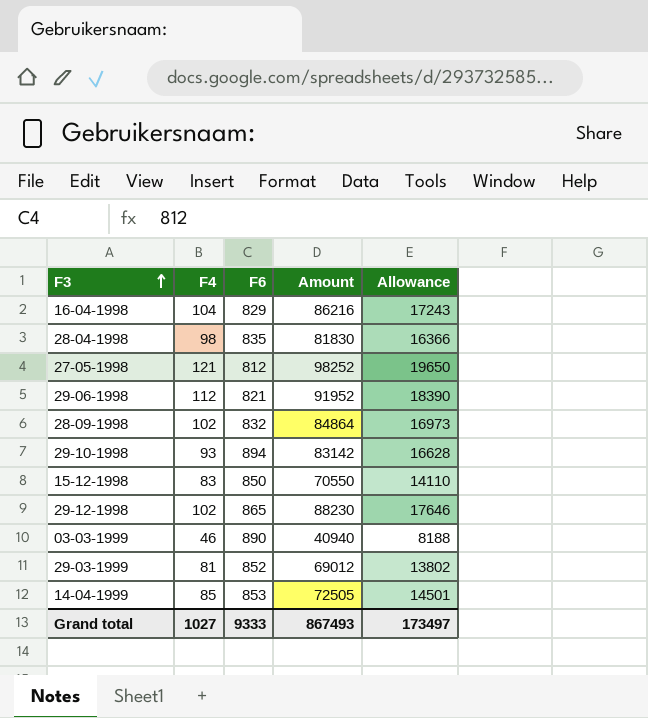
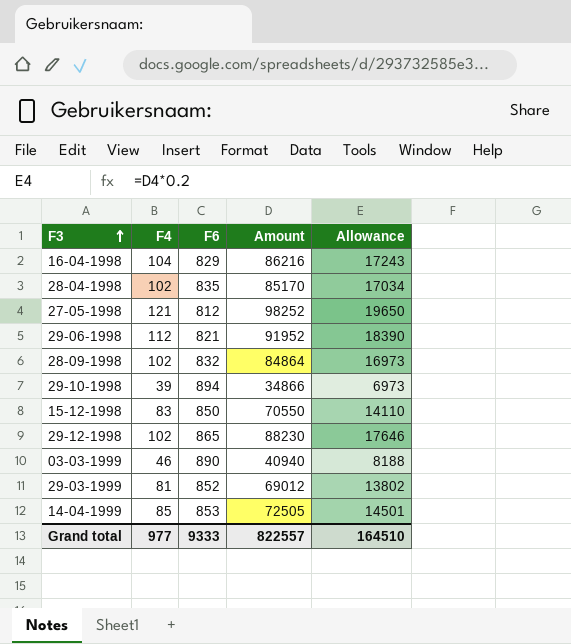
28-04-1998 | F4: 98 -> 102
28-04-1998 | Amount: 81830 -> 85170
28-04-1998 | Allowance: 16366 -> 17034
29-10-1998 | F4: 93 -> 39
29-10-1998 | Amount: 83142 -> 34866
29-10-1998 | Allowance: 16628 -> 6973
Grand total | F4: 1027 -> 977
Grand total | Amount: 867493 -> 822557
Grand total | Allowance: 173497 -> 164510

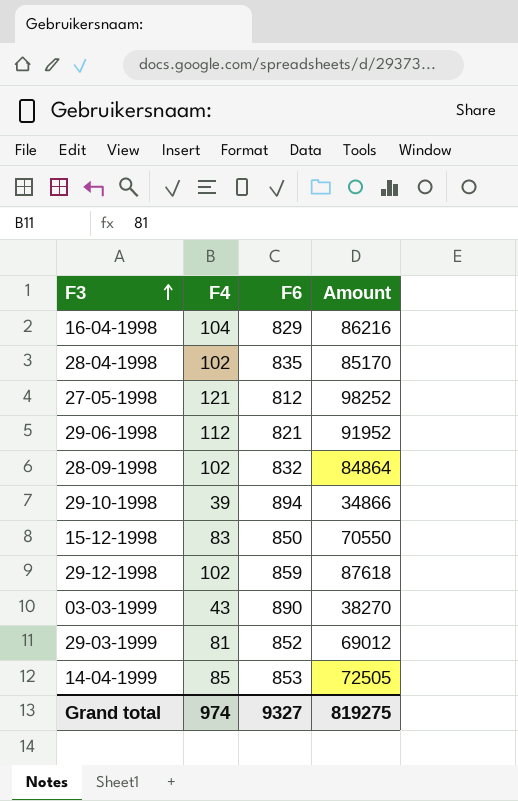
column Allowance | formula: [Amount] * 0.2 -> none
29-12-1998 | F6: 865 -> 859
29-12-1998 | Amount: 88230 -> 87618
03-03-1999 | F4: 46 -> 43
03-03-1999 | Amount: 40940 -> 38270
Grand total | F4: 977 -> 974
Grand total | F6: 9333 -> 9327
Grand total | Amount: 822557 -> 819275

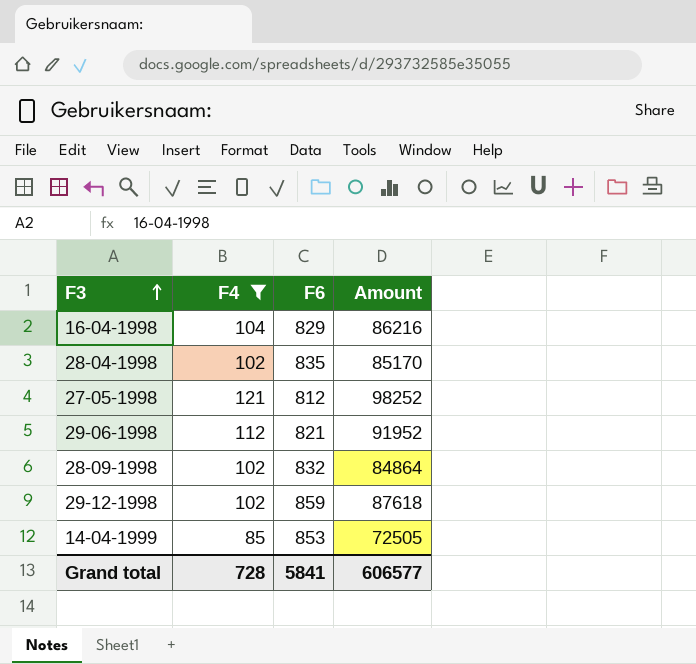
filter: none -> F4 >= 85
Grand total | F4: 974 -> 728
Grand total | F6: 9327 -> 5841
Grand total | Amount: 819275 -> 606577

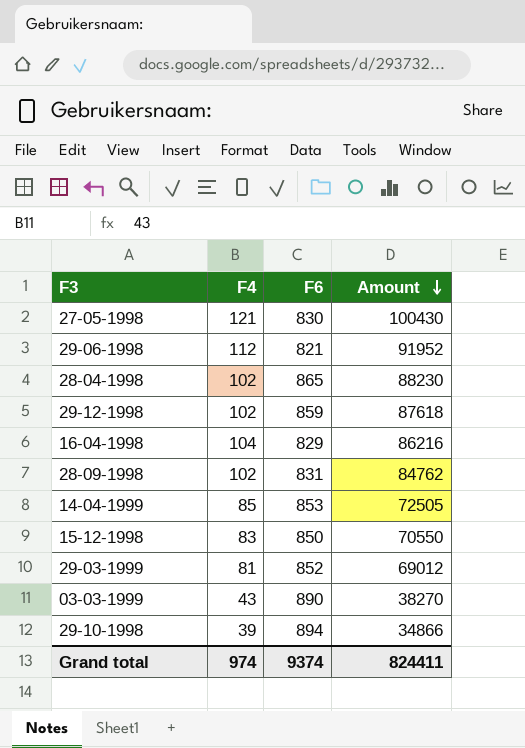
filter: F4 >= 85 -> none
row order: F3 ascending -> Amount descending
27-05-1998 | F6: 812 -> 830
27-05-1998 | Amount: 98252 -> 100430
28-04-1998 | F6: 835 -> 865
28-04-1998 | Amount: 85170 -> 88230
28-09-1998 | F6: 832 -> 831
28-09-1998 | Amount: 84864 -> 84762
Grand total | F4: 728 -> 974
Grand total | F6: 5841 -> 9374
Grand total | Amount: 606577 -> 824411

